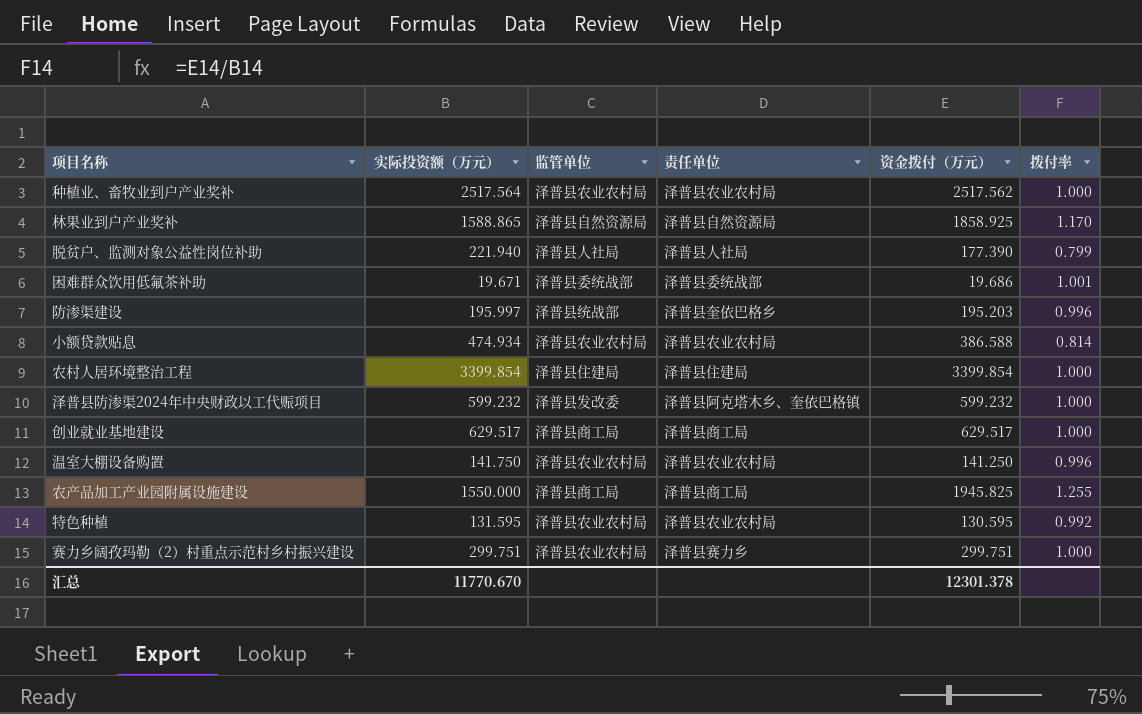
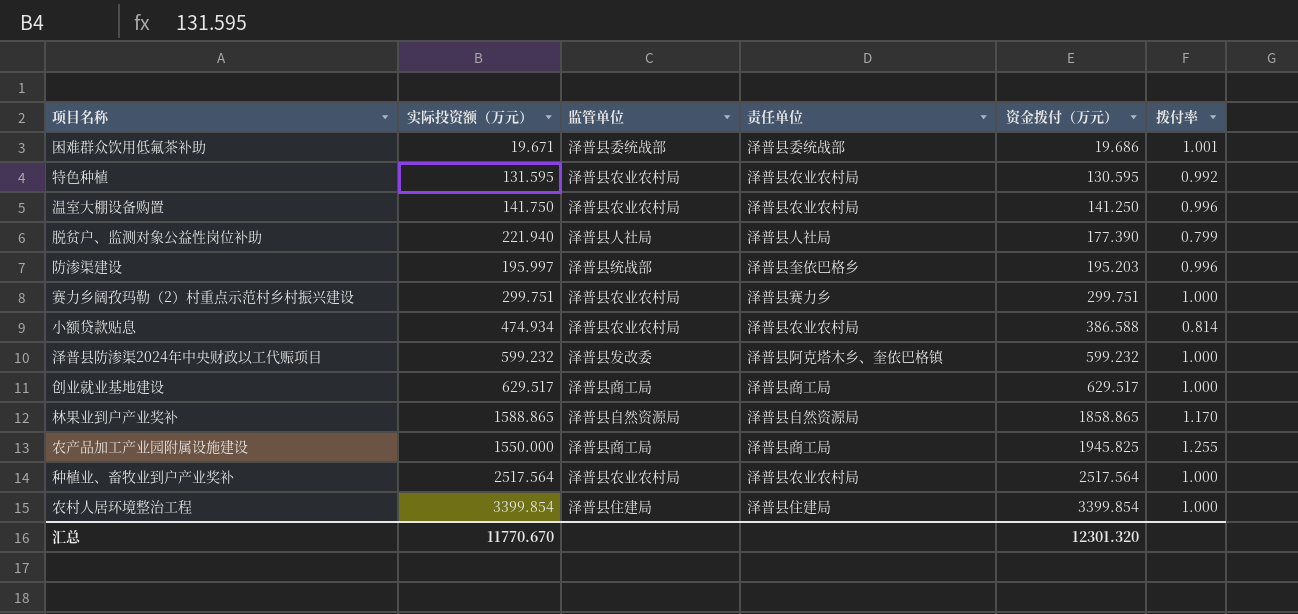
row order: none -> 资金拨付（万元） ascending
林果业到户产业奖补 | 资金拨付（万元）: 1858.925 -> 1858.865
种植业、畜牧业到户产业奖补 | 资金拨付（万元）: 2517.562 -> 2517.564
汇总 | 资金拨付（万元）: 12301.378 -> 12301.320

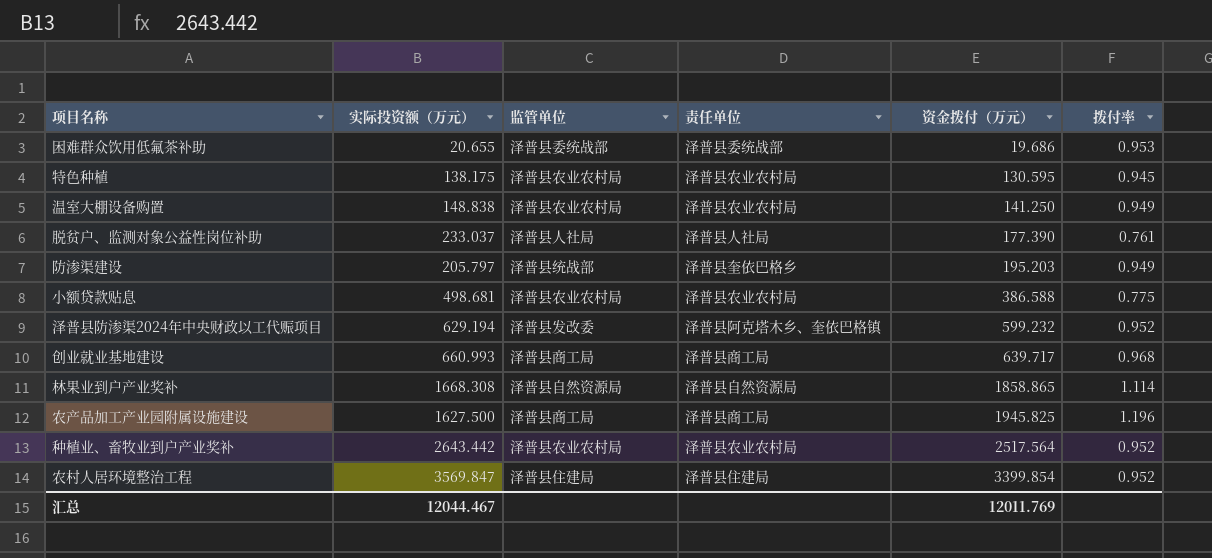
row 赛力乡阔孜玛勒（2）村重点示范村乡村振兴建设: 299.751 | 泽普县农业农村局 | 泽普县赛力乡 | 299.751 | 1.000 -> none
困难群众饮用低氟茶补助 | 实际投资额（万元）: 19.671 -> 20.655
困难群众饮用低氟茶补助 | 拨付率: 1.001 -> 0.953
特色种植 | 实际投资额（万元）: 131.595 -> 138.175
特色种植 | 拨付率: 0.992 -> 0.945
温室大棚设备购置 | 实际投资额（万元）: 141.750 -> 148.838
温室大棚设备购置 | 拨付率: 0.996 -> 0.949
脱贫户、监测对象公益性岗位补助 | 实际投资额（万元）: 221.940 -> 233.037
脱贫户、监测对象公益性岗位补助 | 拨付率: 0.799 -> 0.761
防渗渠建设 | 实际投资额（万元）: 195.997 -> 205.797
防渗渠建设 | 拨付率: 0.996 -> 0.949
小额贷款贴息 | 实际投资额（万元）: 474.934 -> 498.681
小额贷款贴息 | 拨付率: 0.814 -> 0.775
泽普县防渗渠2024年中央财政以工代赈项目 | 实际投资额（万元）: 599.232 -> 629.194
泽普县防渗渠2024年中央财政以工代赈项目 | 拨付率: 1.000 -> 0.952
创业就业基地建设 | 实际投资额（万元）: 629.517 -> 660.993
创业就业基地建设 | 资金拨付（万元）: 629.517 -> 639.717
创业就业基地建设 | 拨付率: 1.000 -> 0.968
林果业到户产业奖补 | 实际投资额（万元）: 1588.865 -> 1668.308
林果业到户产业奖补 | 拨付率: 1.170 -> 1.114
农产品加工产业园附属设施建设 | 实际投资额（万元）: 1550.000 -> 1627.500
农产品加工产业园附属设施建设 | 拨付率: 1.255 -> 1.196
种植业、畜牧业到户产业奖补 | 实际投资额（万元）: 2517.564 -> 2643.442
种植业、畜牧业到户产业奖补 | 拨付率: 1.000 -> 0.952
农村人居环境整治工程 | 实际投资额（万元）: 3399.854 -> 3569.847
农村人居环境整治工程 | 拨付率: 1.000 -> 0.952
汇总 | 实际投资额（万元）: 11770.670 -> 12044.467
汇总 | 资金拨付（万元）: 12301.320 -> 12011.769

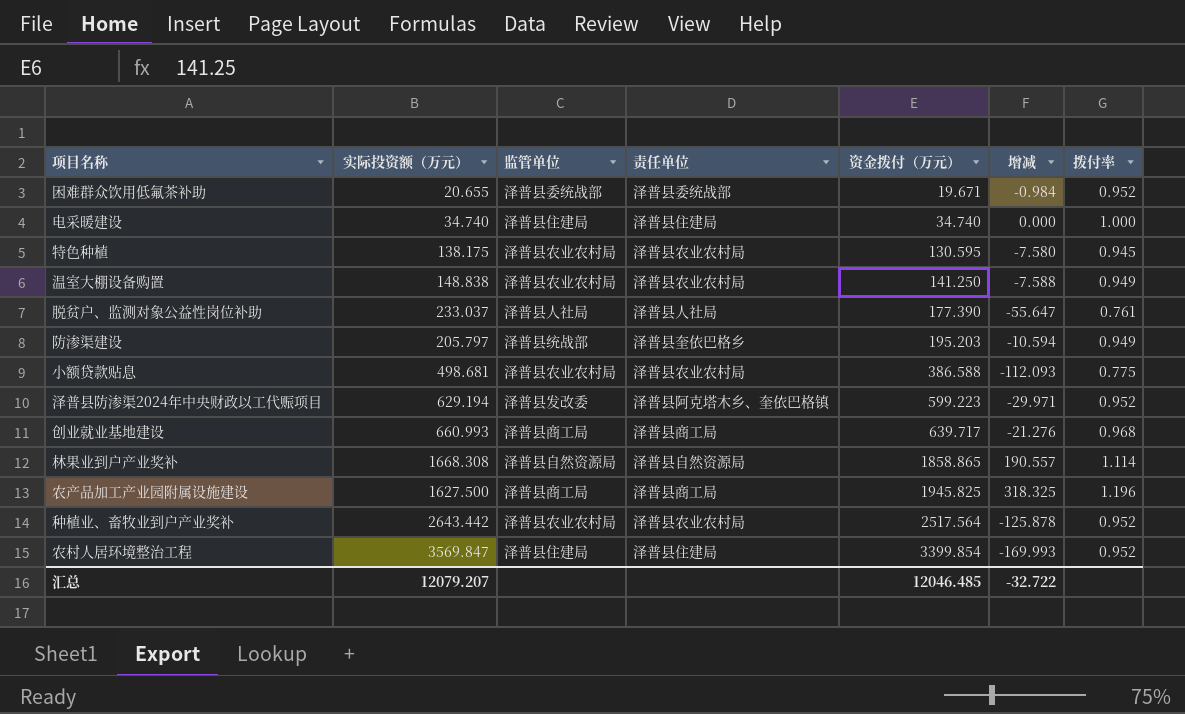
column 增减 | formula: none -> [资金拨付（万元）] - [实际投资额（万元）]
困难群众饮用低氟茶补助 | 资金拨付（万元）: 19.686 -> 19.671
困难群众饮用低氟茶补助 | 拨付率: 0.953 -> 0.952
row 电采暖建设: none -> 34.740 | 泽普县住建局 | 泽普县住建局 | 34.740 | 0.000 | 1.000
泽普县防渗渠2024年中央财政以工代赈项目 | 资金拨付（万元）: 599.232 -> 599.223
汇总 | 实际投资额（万元）: 12044.467 -> 12079.207
汇总 | 资金拨付（万元）: 12011.769 -> 12046.485

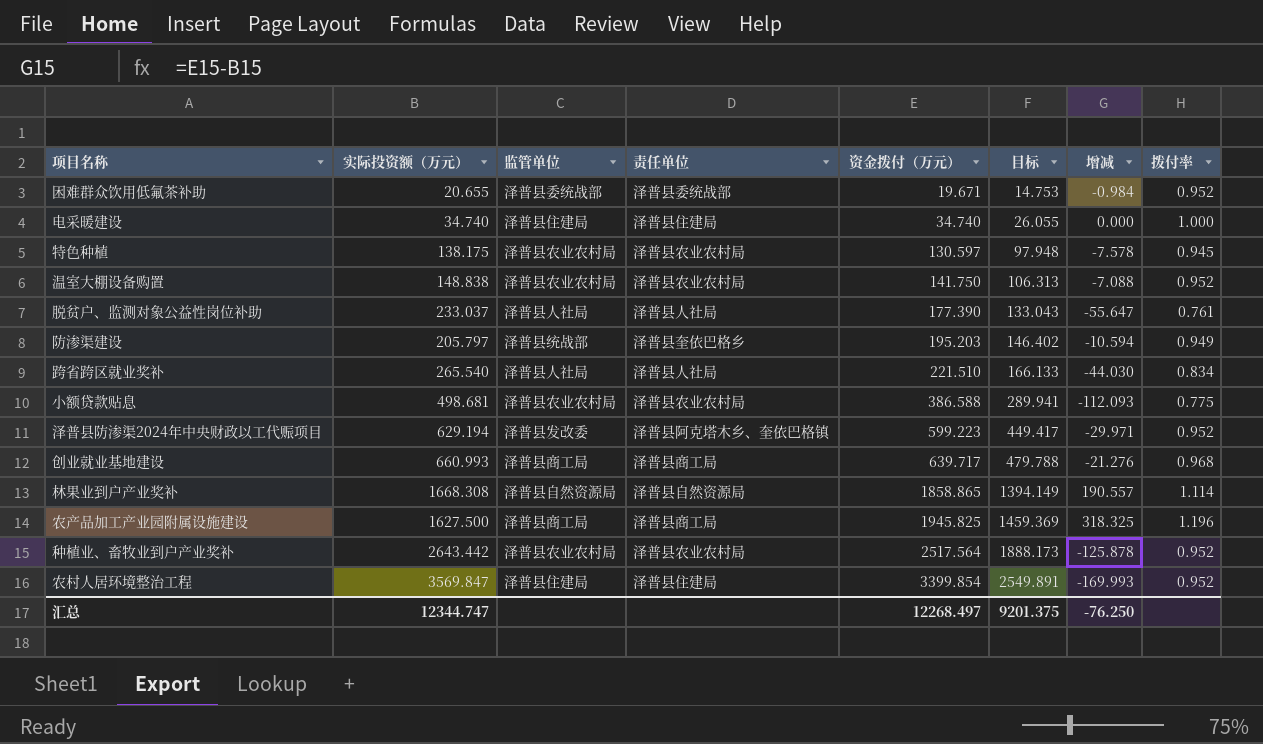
column 目标 | formula: none -> [资金拨付（万元）] * 0.75
特色种植 | 资金拨付（万元）: 130.595 -> 130.597
特色种植 | 增减: -7.580 -> -7.578
温室大棚设备购置 | 资金拨付（万元）: 141.250 -> 141.750
温室大棚设备购置 | 增减: -7.588 -> -7.088
温室大棚设备购置 | 拨付率: 0.949 -> 0.952
row 跨省跨区就业奖补: none -> 265.540 | 泽普县人社局 | 泽普县人社局 | 221.510 | 166.133 | -44.030 | 0.834
汇总 | 实际投资额（万元）: 12079.207 -> 12344.747
汇总 | 资金拨付（万元）: 12046.485 -> 12268.497
汇总 | 增减: -32.722 -> -76.250

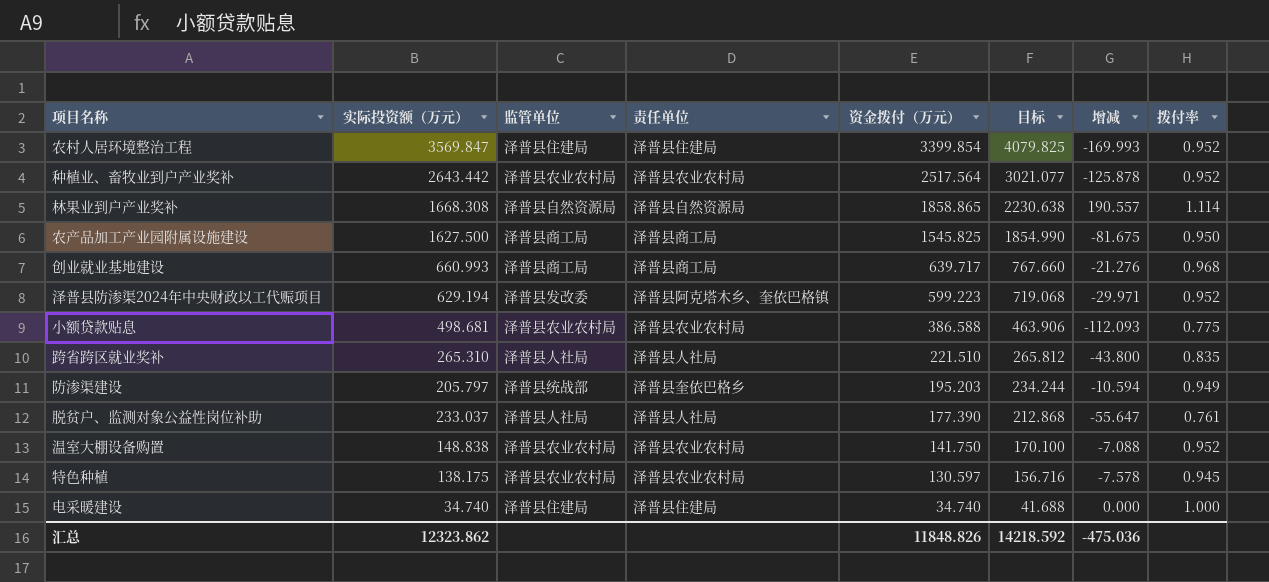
row order: 资金拨付（万元） ascending -> 资金拨付（万元） descending
column 目标 | formula: [资金拨付（万元）] * 0.75 -> [资金拨付（万元）] * 1.2
row 困难群众饮用低氟茶补助: 20.655 | 泽普县委统战部 | 泽普县委统战部 | 19.671 | 14.753 | -0.984 | 0.952 -> none
农产品加工产业园附属设施建设 | 资金拨付（万元）: 1945.825 -> 1545.825
农产品加工产业园附属设施建设 | 增减: 318.325 -> -81.675
农产品加工产业园附属设施建设 | 拨付率: 1.196 -> 0.950
跨省跨区就业奖补 | 实际投资额（万元）: 265.540 -> 265.310
跨省跨区就业奖补 | 增减: -44.030 -> -43.800
跨省跨区就业奖补 | 拨付率: 0.834 -> 0.835
汇总 | 实际投资额（万元）: 12344.747 -> 12323.862
汇总 | 资金拨付（万元）: 12268.497 -> 11848.826
汇总 | 目标: 9201.375 -> 14218.592
汇总 | 增减: -76.250 -> -475.036

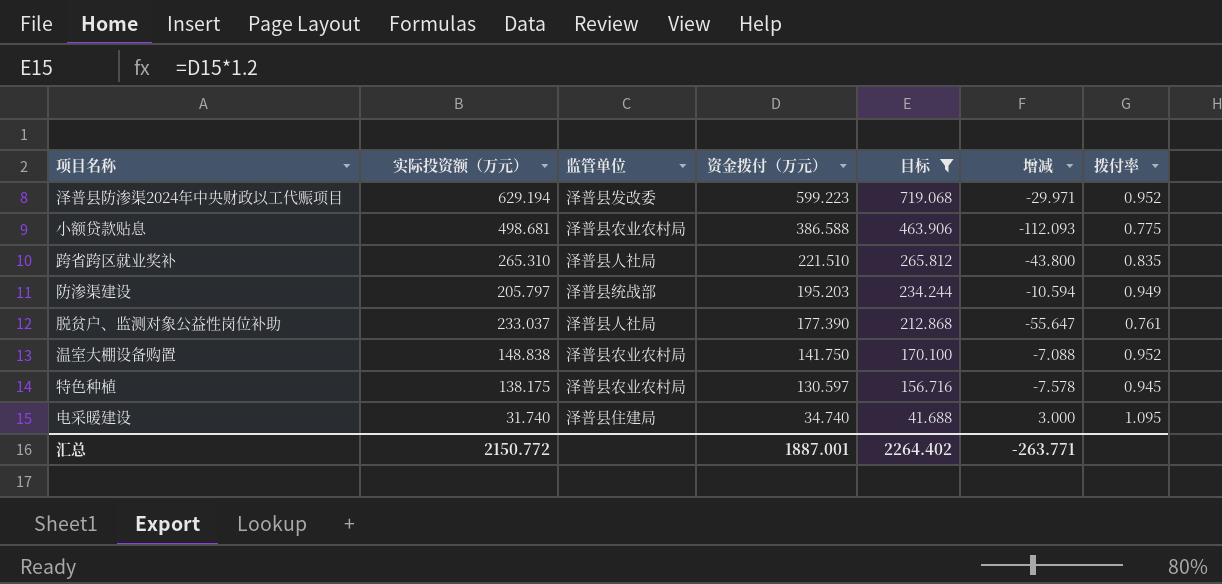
filter: none -> 目标 <= 719.068
column 责任单位 | position: 4 -> none
电采暖建设 | 实际投资额（万元）: 34.740 -> 31.740
电采暖建设 | 增减: 0.000 -> 3.000
电采暖建设 | 拨付率: 1.000 -> 1.095
汇总 | 实际投资额（万元）: 12323.862 -> 2150.772
汇总 | 资金拨付（万元）: 11848.826 -> 1887.001
汇总 | 目标: 14218.592 -> 2264.402
汇总 | 增减: -475.036 -> -263.771

